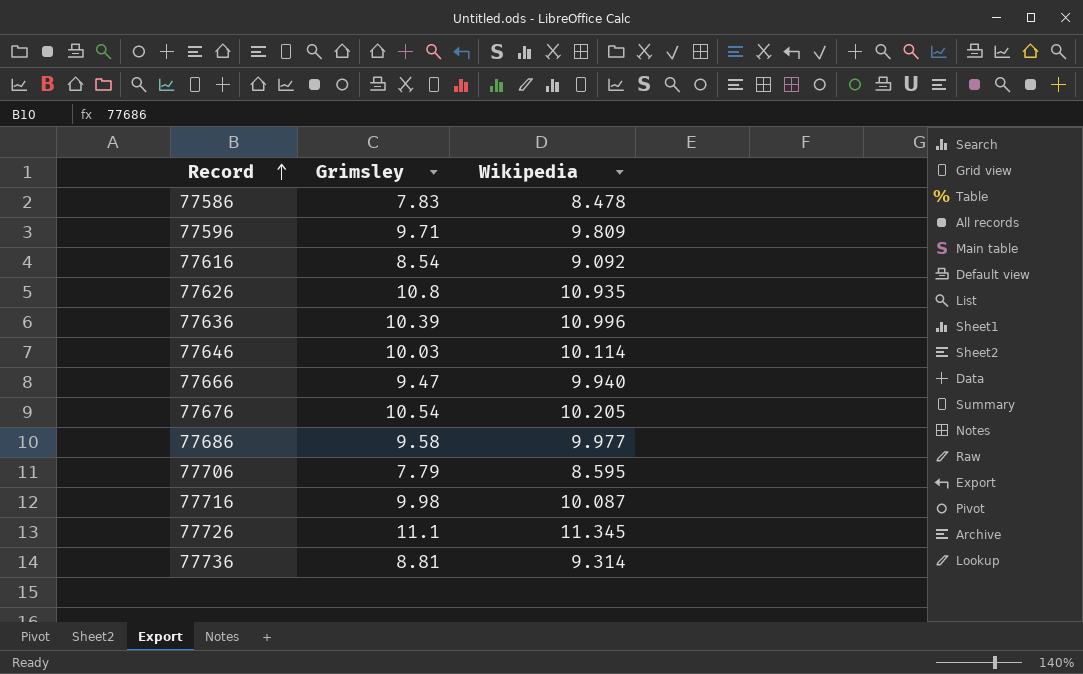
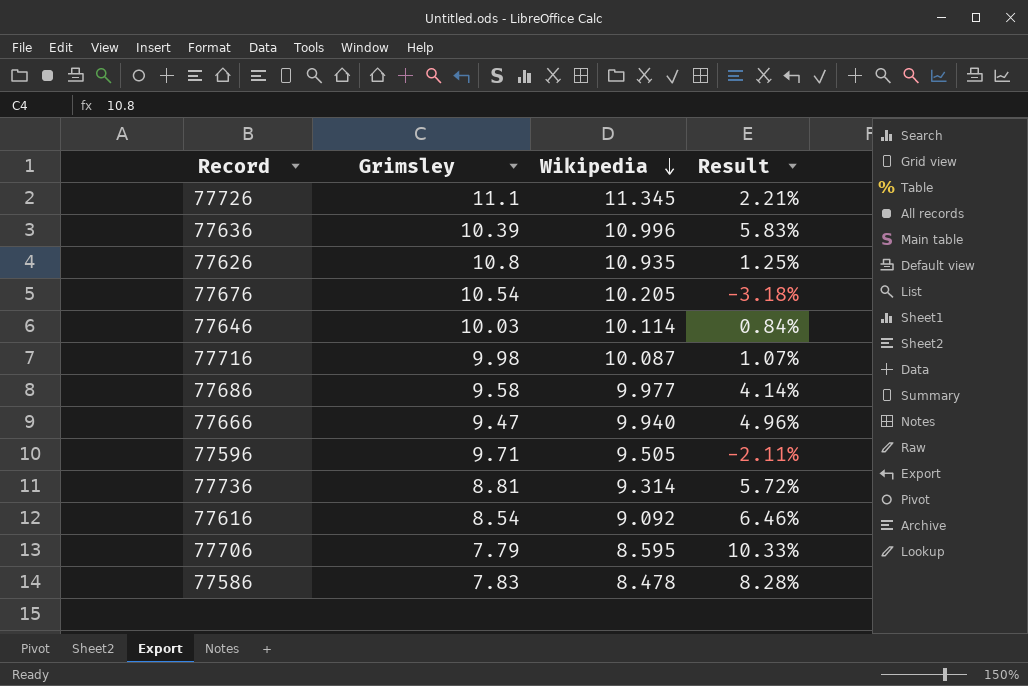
row order: Record ascending -> Wikipedia descending
column Result | formula: none -> ([Wikipedia] - [Grimsley]) / [Grimsley]
77596 | Wikipedia: 9.809 -> 9.505

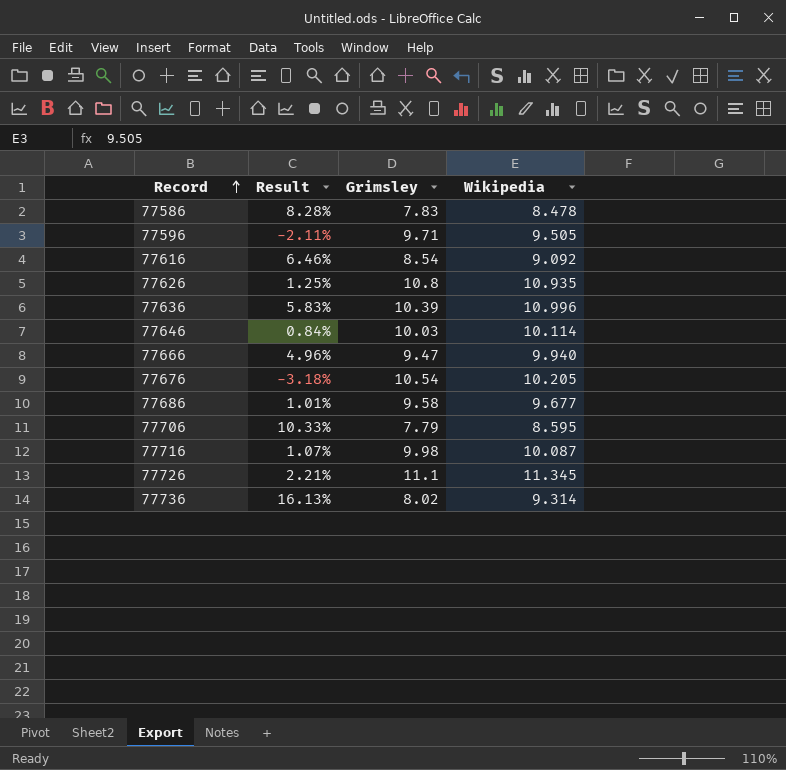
row order: Wikipedia descending -> Record ascending
column Result | position: 4 -> 2
77686 | Result: 4.14% -> 1.01%
77686 | Wikipedia: 9.977 -> 9.677
77736 | Result: 5.72% -> 16.13%
77736 | Grimsley: 8.81 -> 8.02

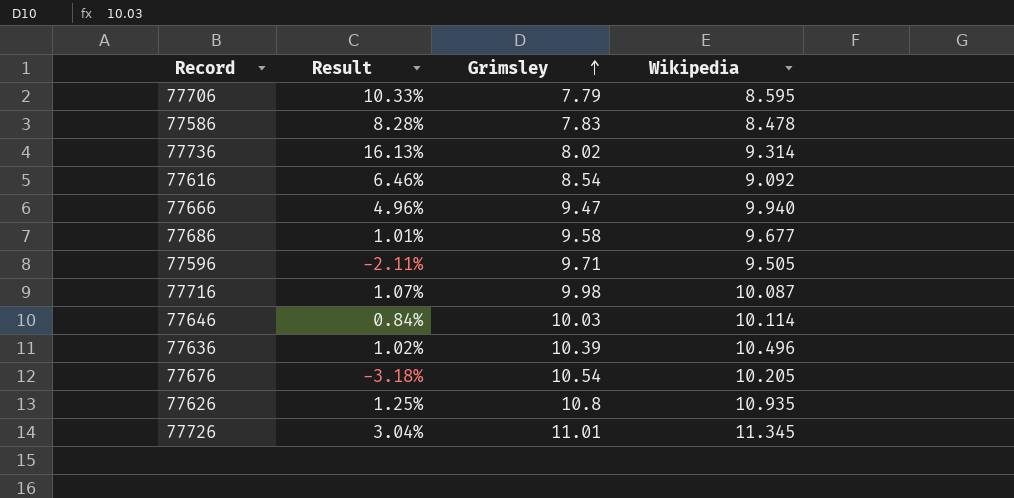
row order: Record ascending -> Grimsley ascending
77636 | Result: 5.83% -> 1.02%
77636 | Wikipedia: 10.996 -> 10.496
77726 | Result: 2.21% -> 3.04%
77726 | Grimsley: 11.1 -> 11.01

